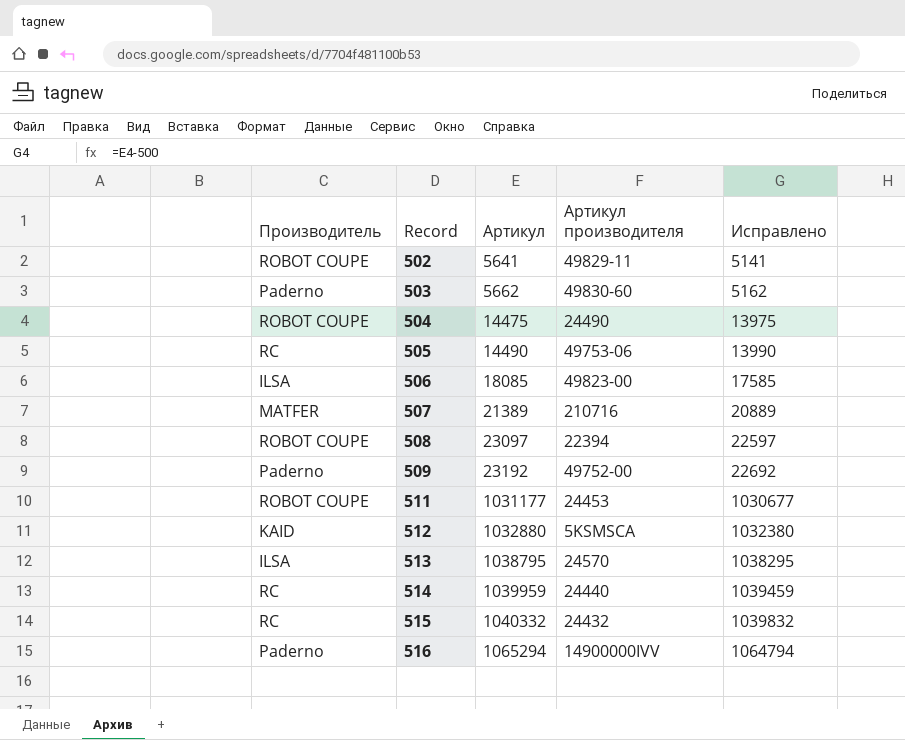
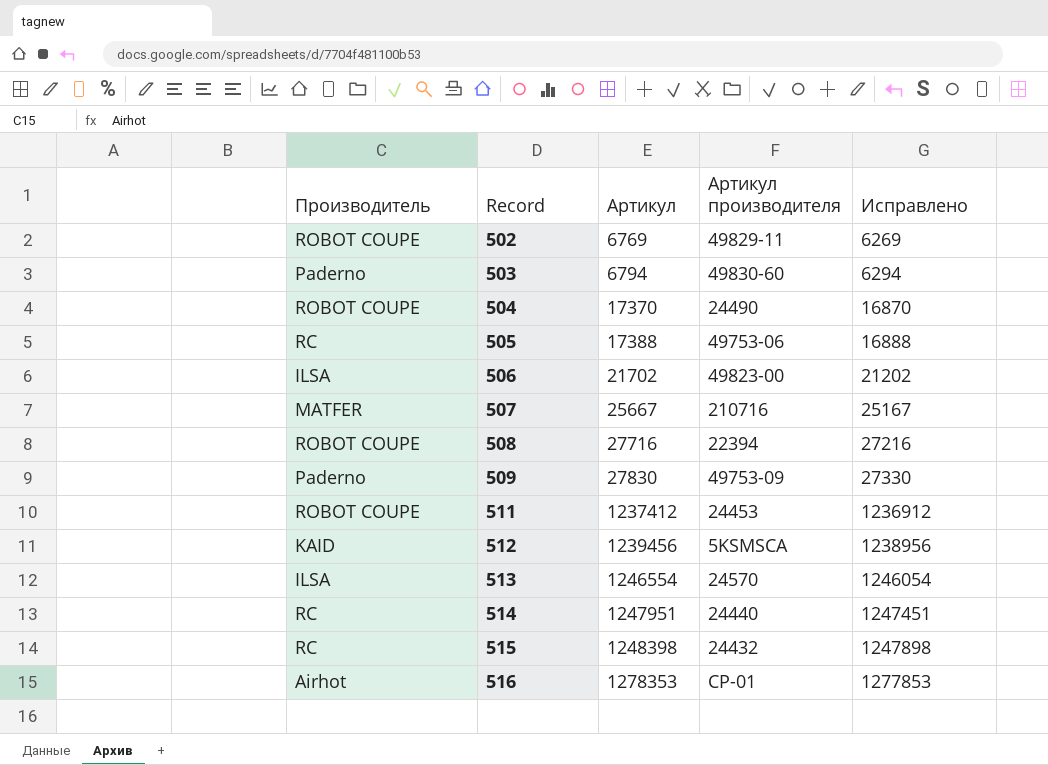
502 | Артикул: 5641 -> 6769
502 | Исправлено: 5141 -> 6269
503 | Артикул: 5662 -> 6794
503 | Исправлено: 5162 -> 6294
504 | Артикул: 14475 -> 17370
504 | Исправлено: 13975 -> 16870
505 | Артикул: 14490 -> 17388
505 | Исправлено: 13990 -> 16888
506 | Артикул: 18085 -> 21702
506 | Исправлено: 17585 -> 21202
507 | Артикул: 21389 -> 25667
507 | Исправлено: 20889 -> 25167
508 | Артикул: 23097 -> 27716
508 | Исправлено: 22597 -> 27216
509 | Артикул: 23192 -> 27830
509 | Артикул производителя: 49752-00 -> 49753-09
509 | Исправлено: 22692 -> 27330
511 | Артикул: 1031177 -> 1237412
511 | Исправлено: 1030677 -> 1236912
512 | Артикул: 1032880 -> 1239456
512 | Исправлено: 1032380 -> 1238956
513 | Артикул: 1038795 -> 1246554
513 | Исправлено: 1038295 -> 1246054
514 | Артикул: 1039959 -> 1247951
514 | Исправлено: 1039459 -> 1247451
515 | Артикул: 1040332 -> 1248398
515 | Исправлено: 1039832 -> 1247898
516 | Производитель: Paderno -> Airhot
516 | Артикул: 1065294 -> 1278353
516 | Артикул производителя: 14900000IVV -> CP-01
516 | Исправлено: 1064794 -> 1277853

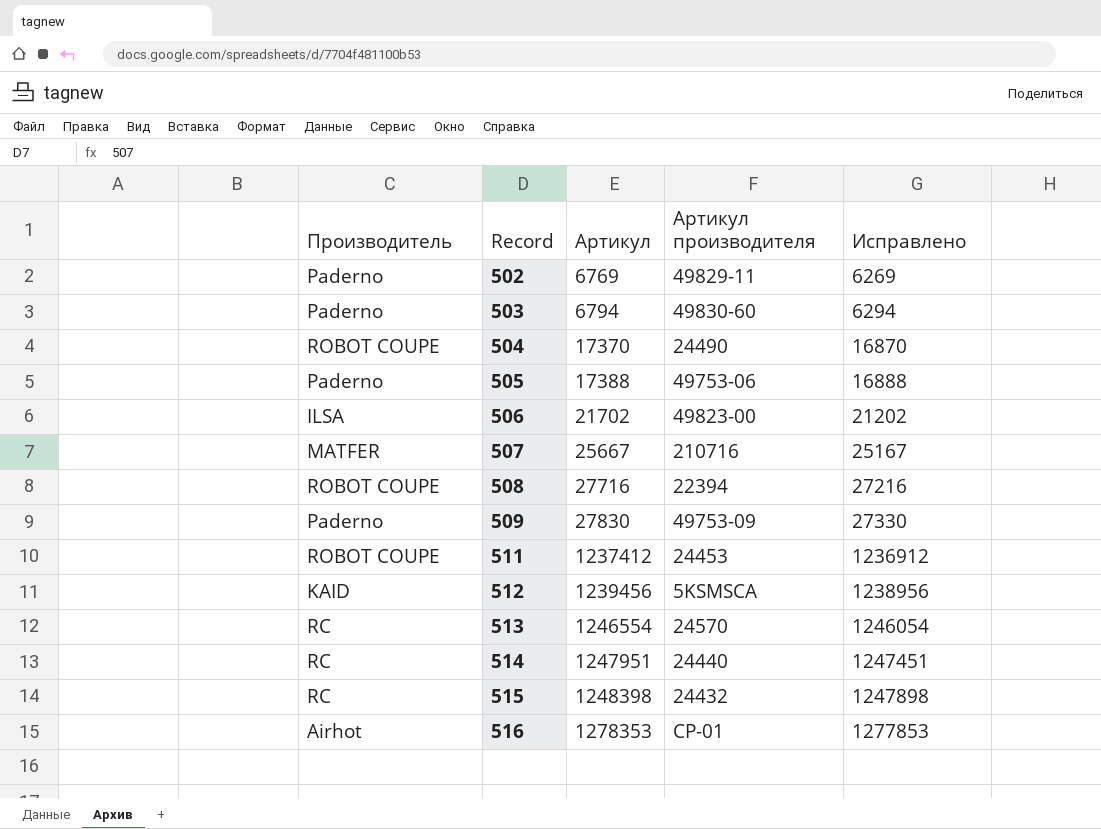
502 | Производитель: ROBOT COUPE -> Paderno
505 | Производитель: RC -> Paderno
513 | Производитель: ILSA -> RC

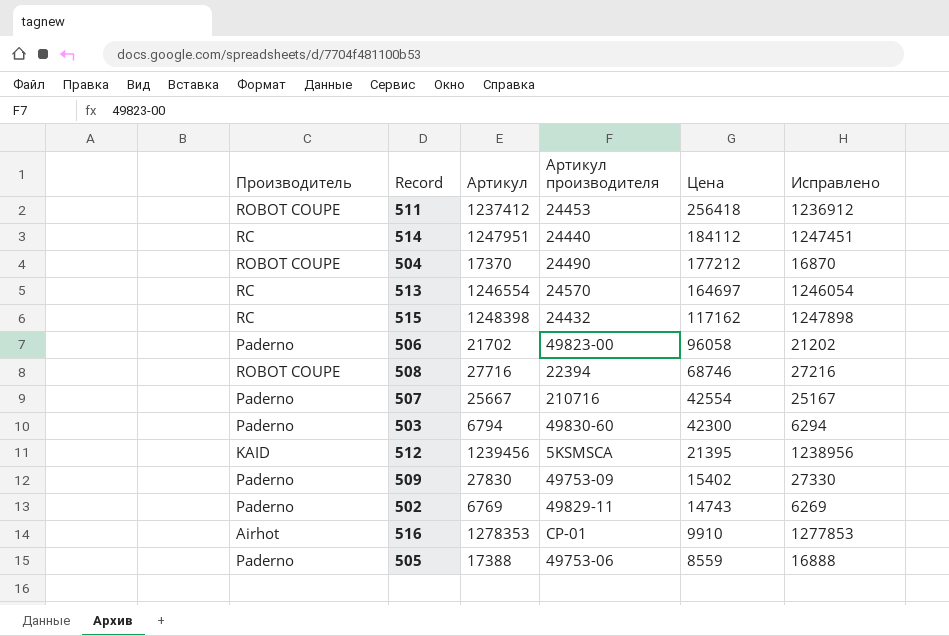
row order: Record ascending -> Цена descending
column Цена | position: none -> 5
506 | Производитель: ILSA -> Paderno
507 | Производитель: MATFER -> Paderno

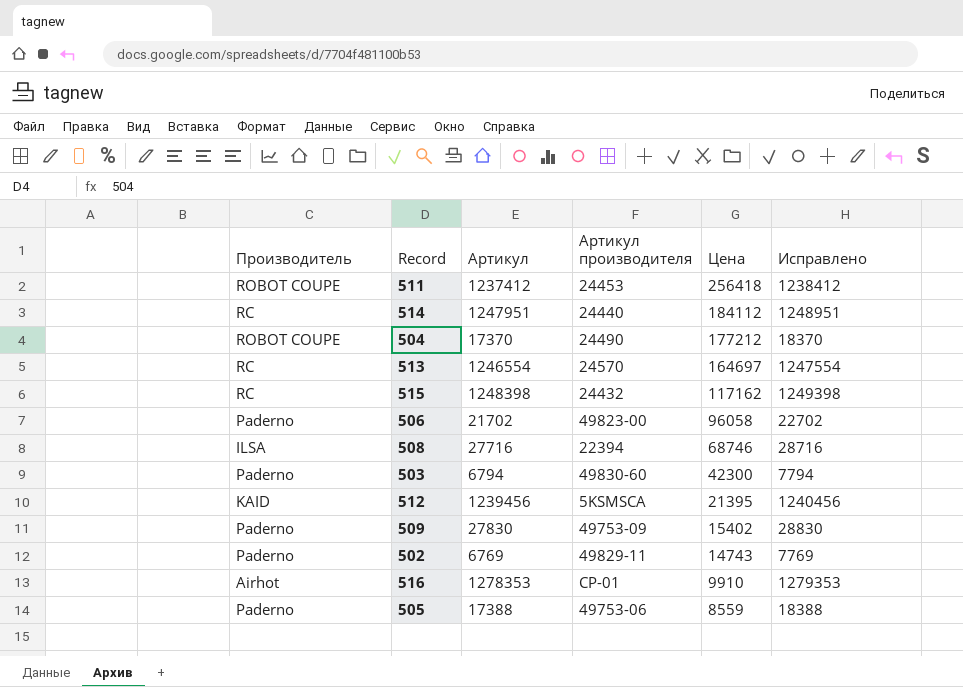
column Исправлено | formula: [Артикул] - 500 -> [Артикул] + 1000
row 507: Paderno | 25667 | 210716 | 42554 | 25167 -> none
508 | Производитель: ROBOT COUPE -> ILSA

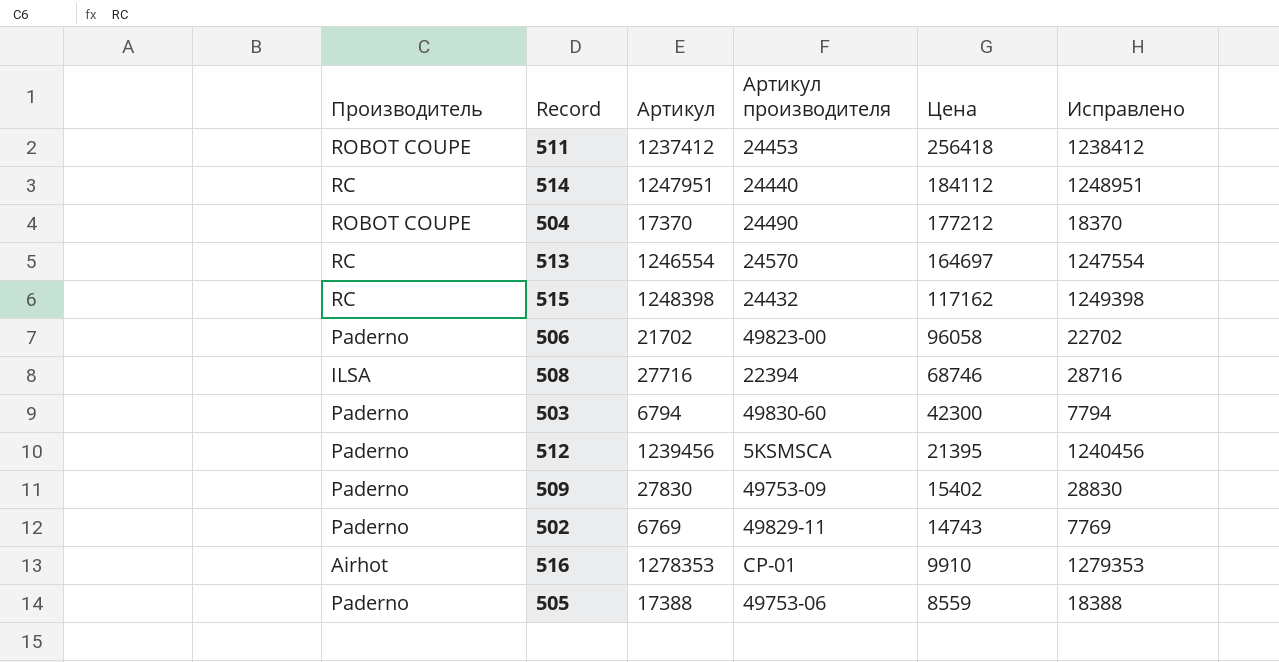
512 | Производитель: KAID -> Paderno

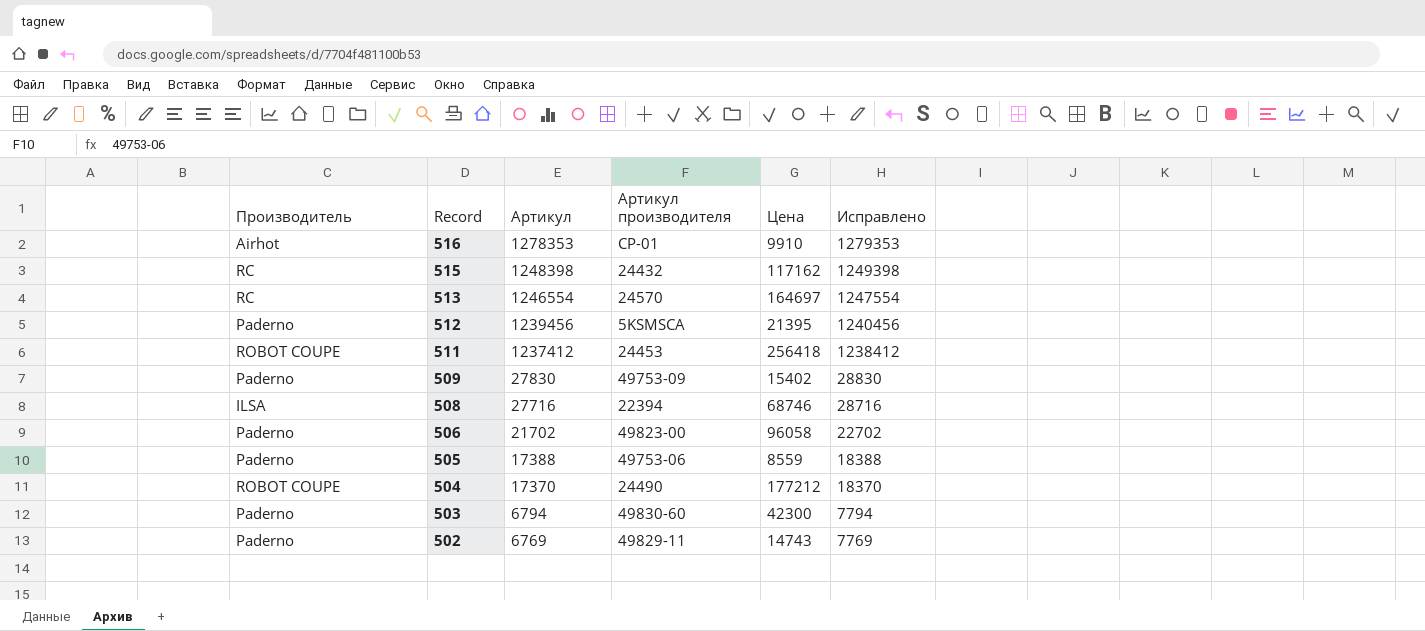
row order: Цена descending -> Record descending
row 514: RC | 1247951 | 24440 | 184112 | 1248951 -> none

